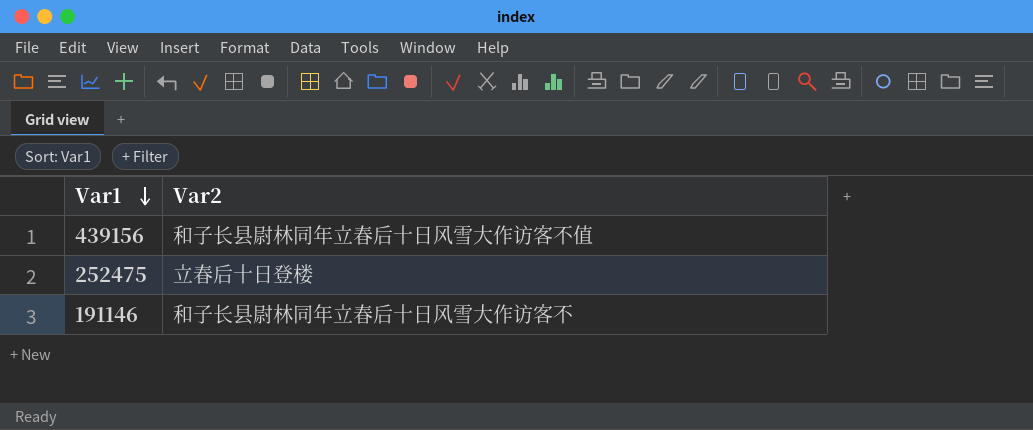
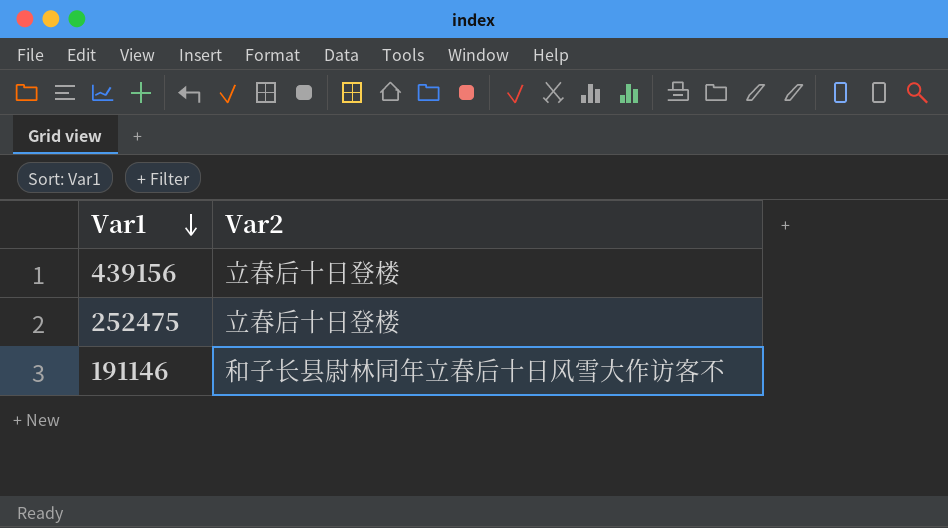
439156 | Var2: 和子长县尉林同年立春后十日风雪大作访客不值 -> 立春后十日登楼

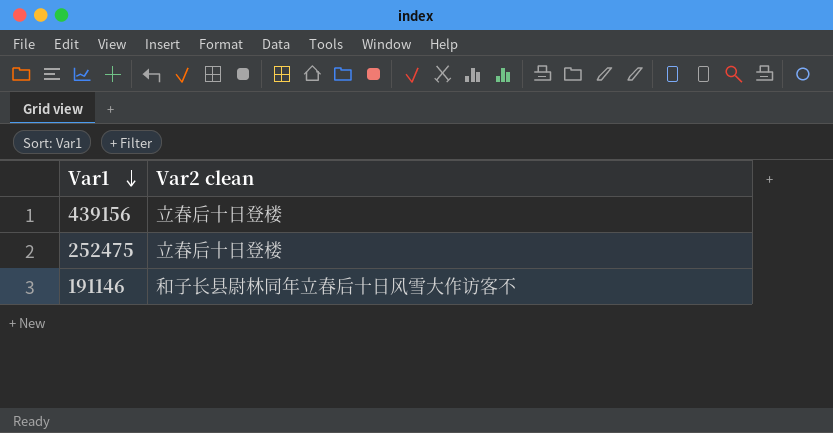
column name: Var2 -> Var2 clean

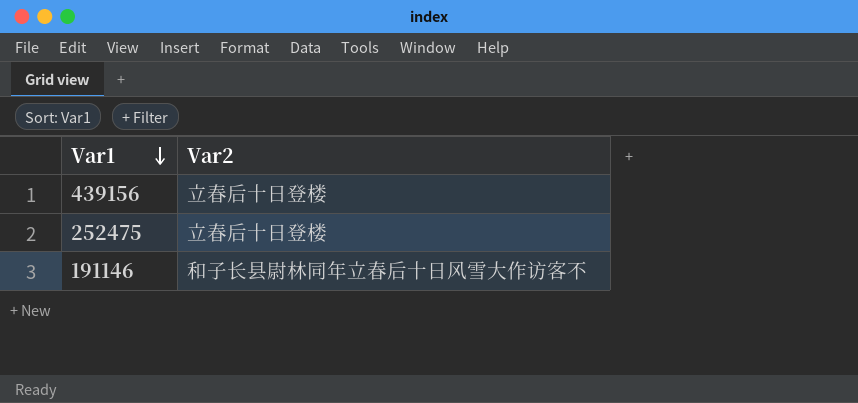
column name: Var2 clean -> Var2

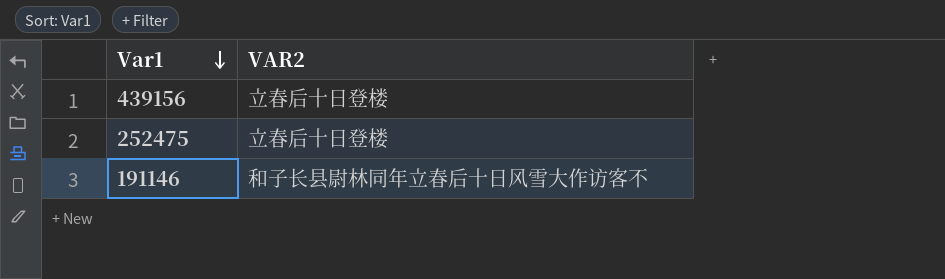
column name: Var2 -> VAR2

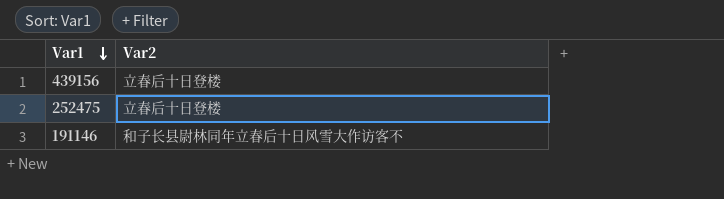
column name: VAR2 -> Var2

